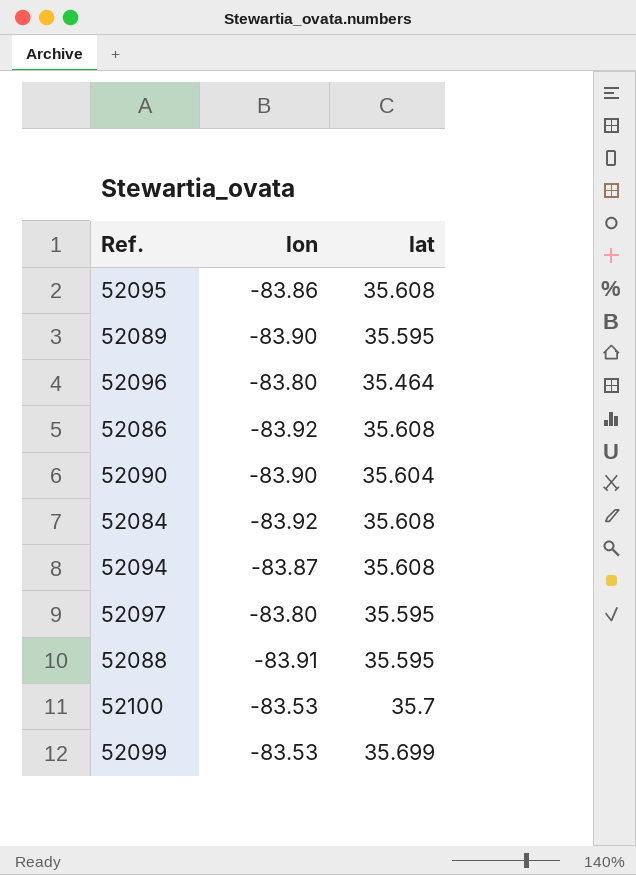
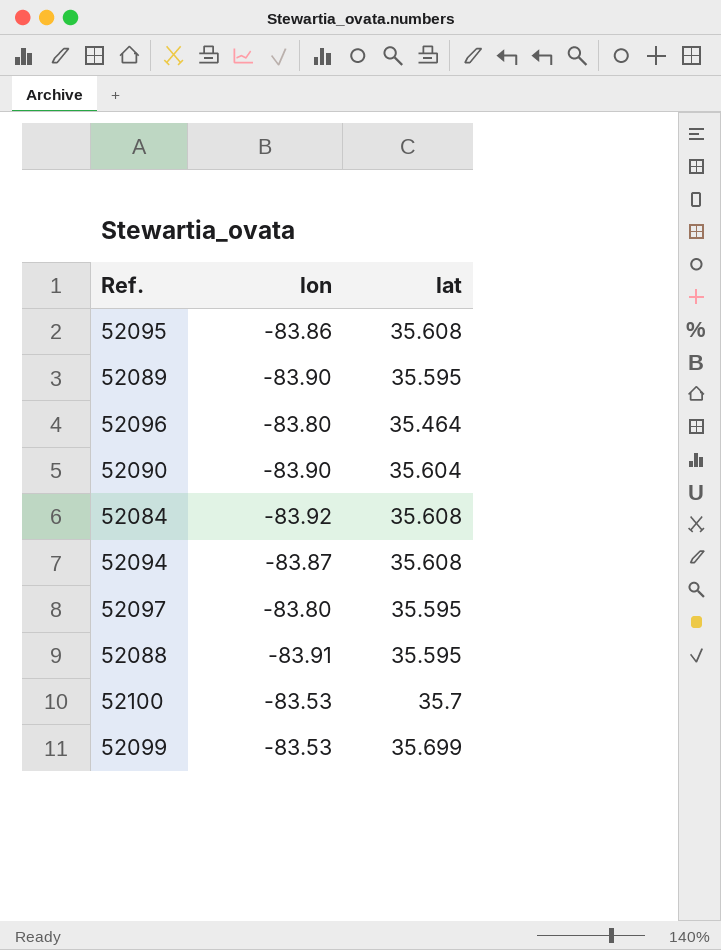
row 52086: -83.92 | 35.608 -> none

